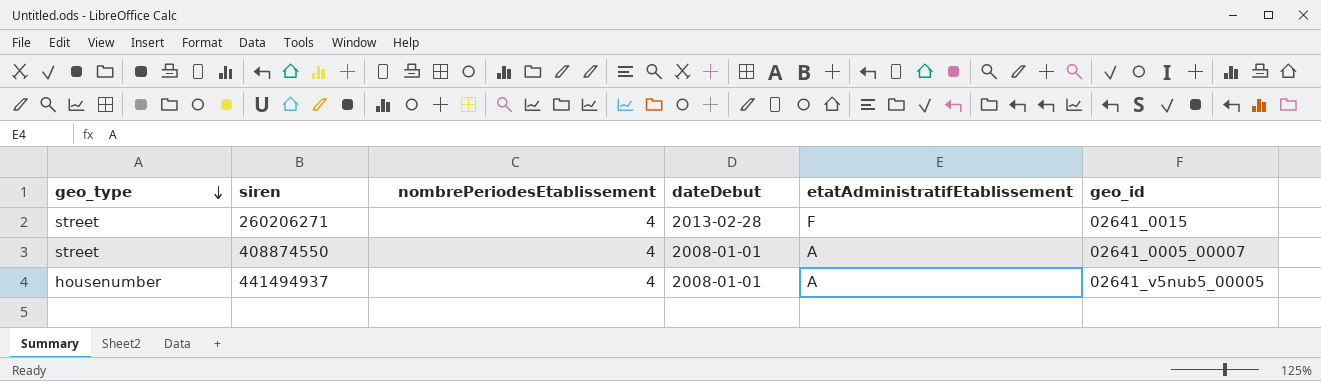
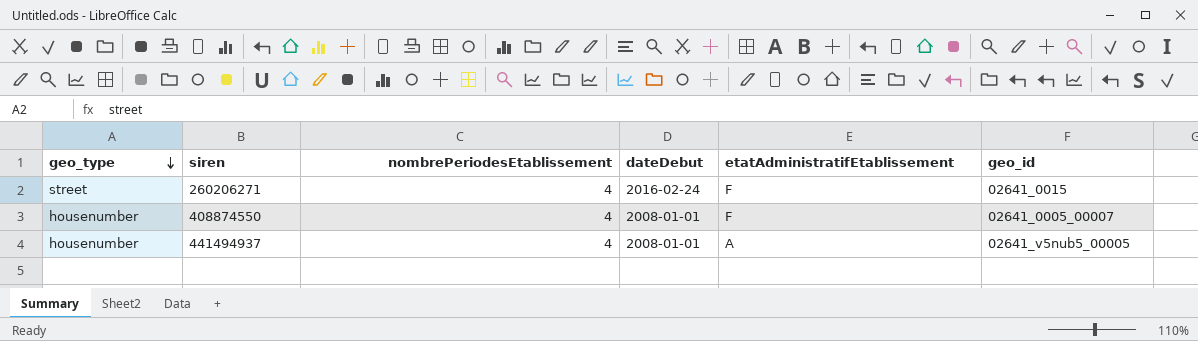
260206271 | dateDebut: 2013-02-28 -> 2016-02-24
408874550 | geo_type: street -> housenumber
408874550 | etatAdministratifEtablissement: A -> F

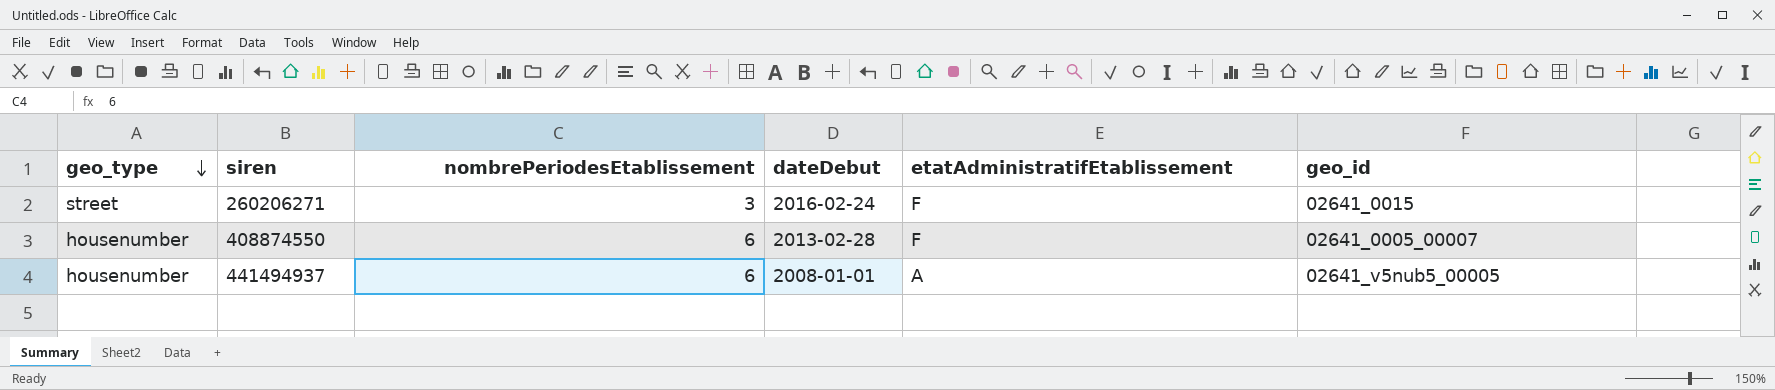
260206271 | nombrePeriodesEtablissement: 4 -> 3
408874550 | nombrePeriodesEtablissement: 4 -> 6
408874550 | dateDebut: 2008-01-01 -> 2013-02-28
441494937 | nombrePeriodesEtablissement: 4 -> 6

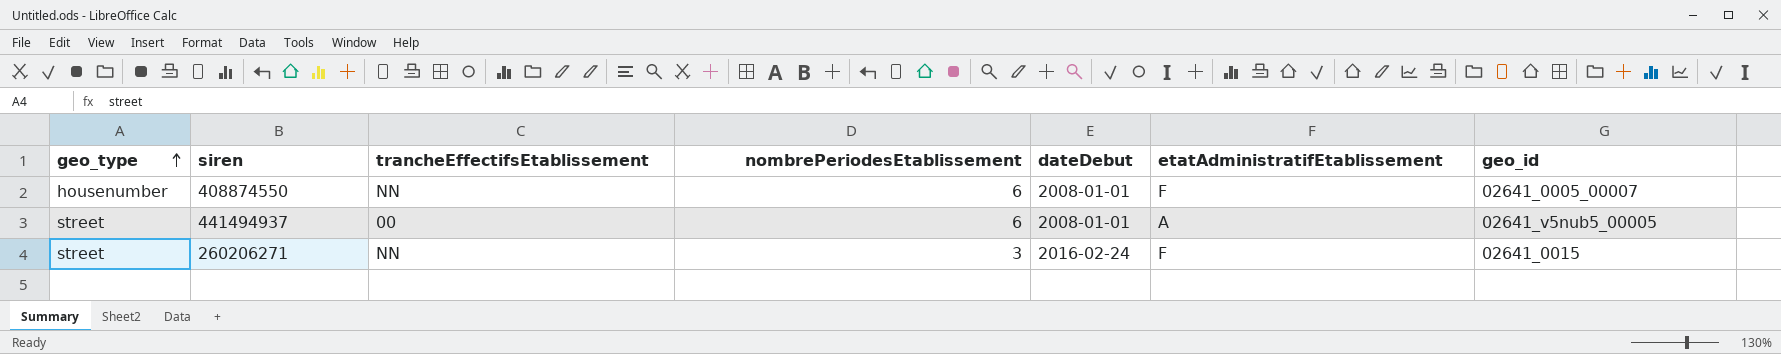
row order: geo_type descending -> geo_type ascending
column trancheEffectifsEtablissement | position: none -> 3
408874550 | dateDebut: 2013-02-28 -> 2008-01-01
441494937 | geo_type: housenumber -> street

